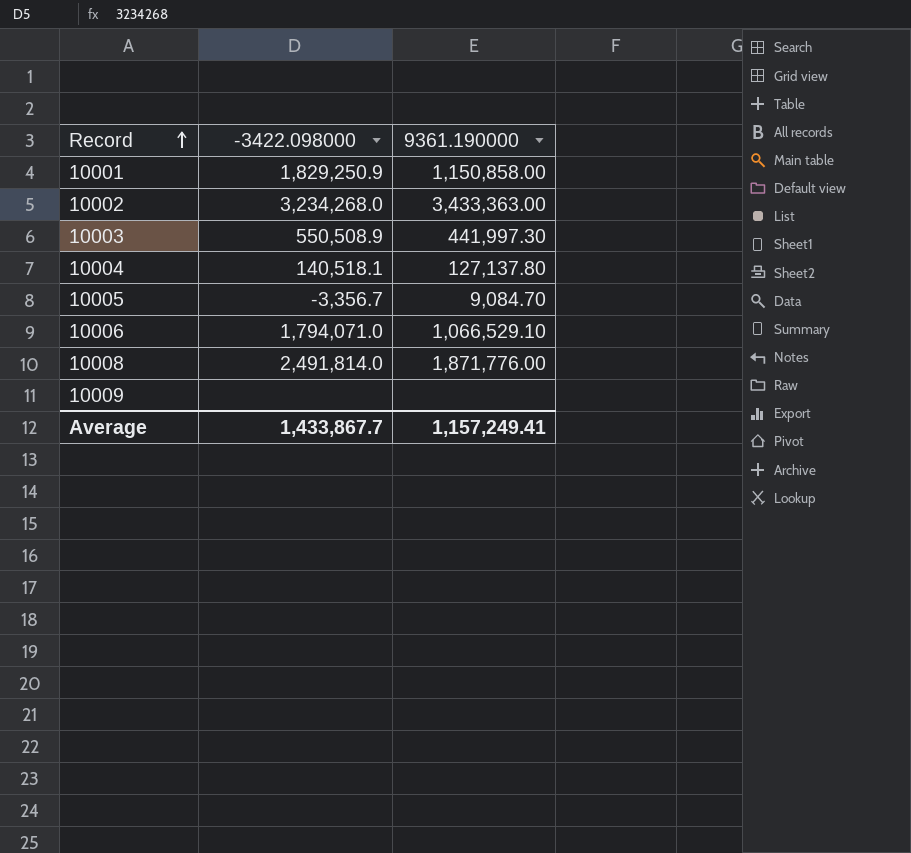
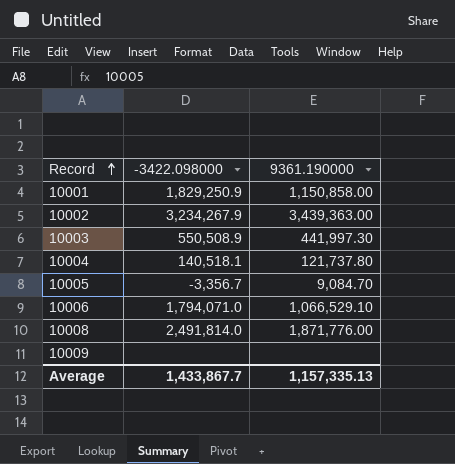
10002 | -3422.098000: 3,234,268.0 -> 3,234,267.9
10002 | 9361.190000: 3,433,363.00 -> 3,439,363.00
10004 | 9361.190000: 127,137.80 -> 121,737.80
Average | 9361.190000: 1,157,249.41 -> 1,157,335.13

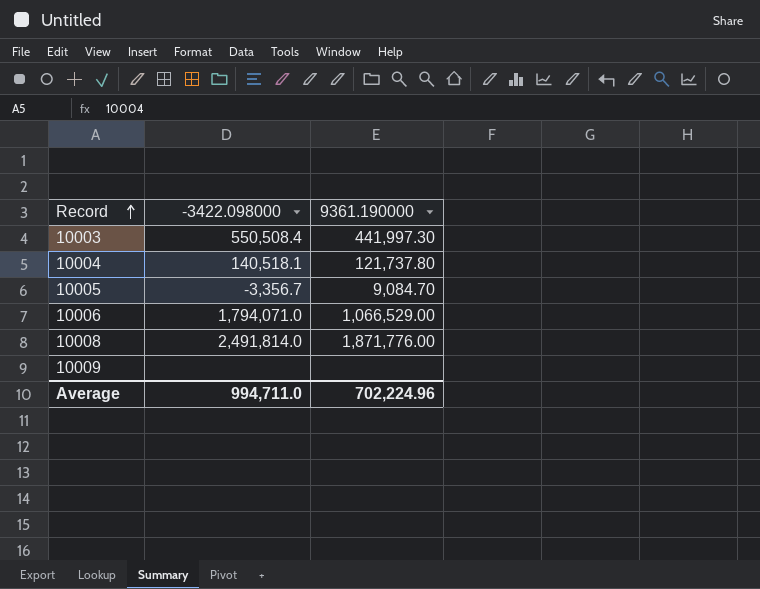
row 10001: 1,829,250.9 | 1,150,858.00 -> none
row 10002: 3,234,267.9 | 3,439,363.00 -> none
10003 | -3422.098000: 550,508.9 -> 550,508.4
10006 | 9361.190000: 1,066,529.10 -> 1,066,529.00
Average | -3422.098000: 1,433,867.7 -> 994,711.0
Average | 9361.190000: 1,157,335.13 -> 702,224.96

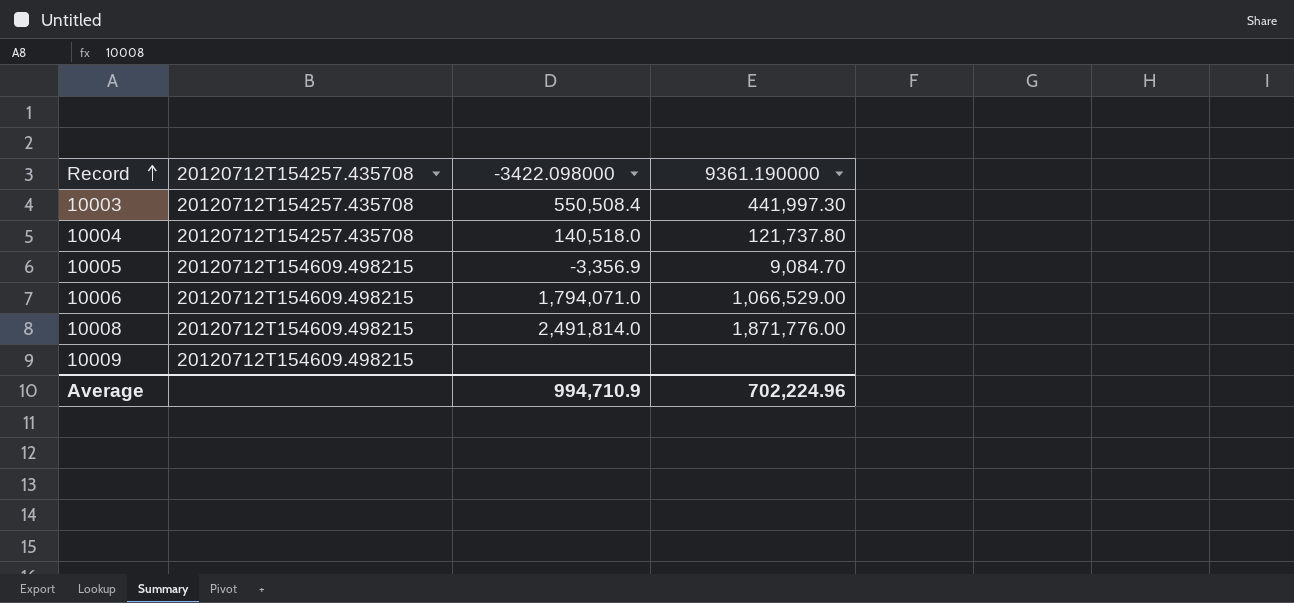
column 20120712T154257.435708 | position: none -> 2
10004 | -3422.098000: 140,518.1 -> 140,518.0
10005 | -3422.098000: -3,356.7 -> -3,356.9
Average | -3422.098000: 994,711.0 -> 994,710.9

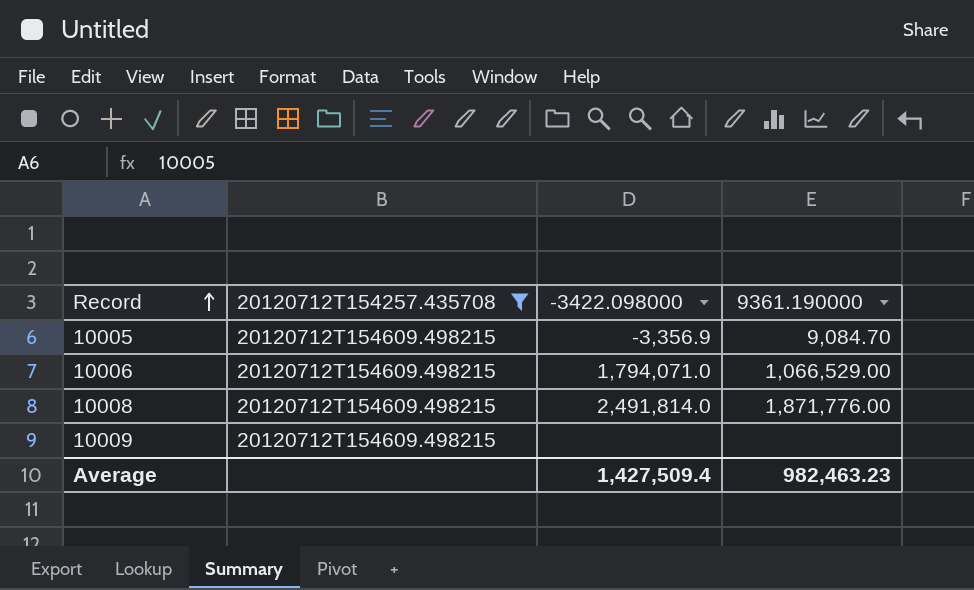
filter: none -> 20120712T154257.435708 = 20120712T154609.498215
Average | -3422.098000: 994,710.9 -> 1,427,509.4
Average | 9361.190000: 702,224.96 -> 982,463.23

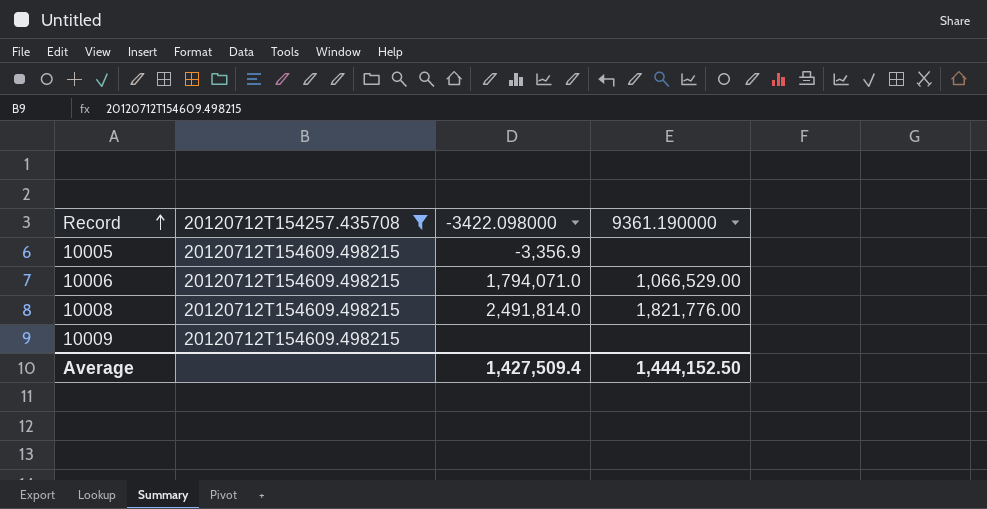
10005 | 9361.190000: 9,084.70 -> none
10008 | 9361.190000: 1,871,776.00 -> 1,821,776.00
Average | 9361.190000: 982,463.23 -> 1,444,152.50

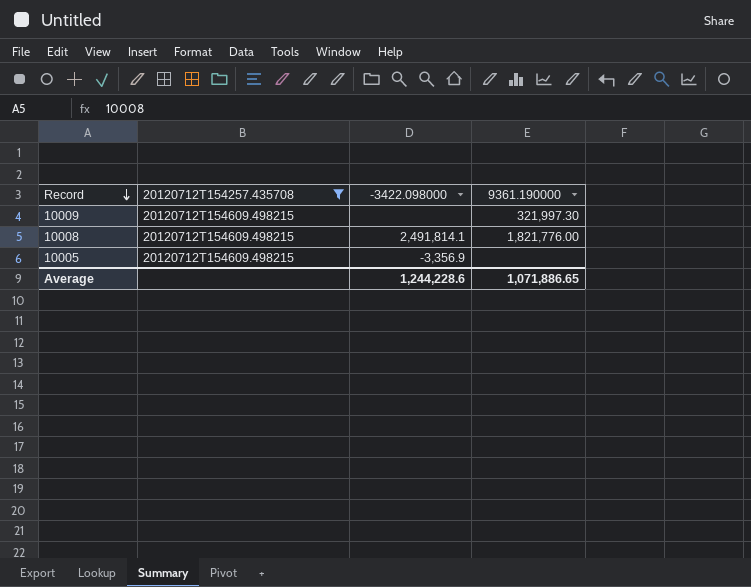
row order: Record ascending -> Record descending
row 10006: 20120712T154609.498215 | 1,794,071.0 | 1,066,529.00 -> none
10009 | 9361.190000: none -> 321,997.30
10008 | -3422.098000: 2,491,814.0 -> 2,491,814.1
Average | -3422.098000: 1,427,509.4 -> 1,244,228.6
Average | 9361.190000: 1,444,152.50 -> 1,071,886.65

